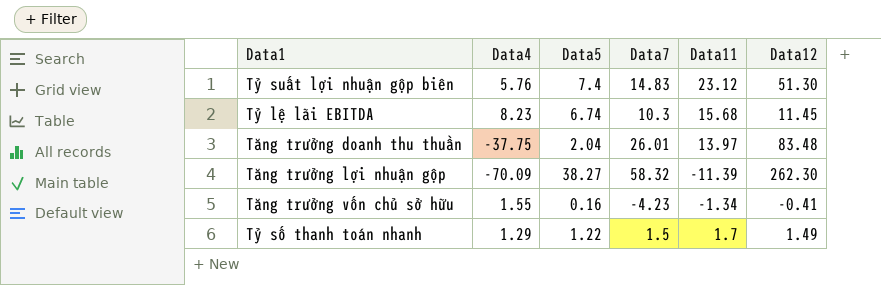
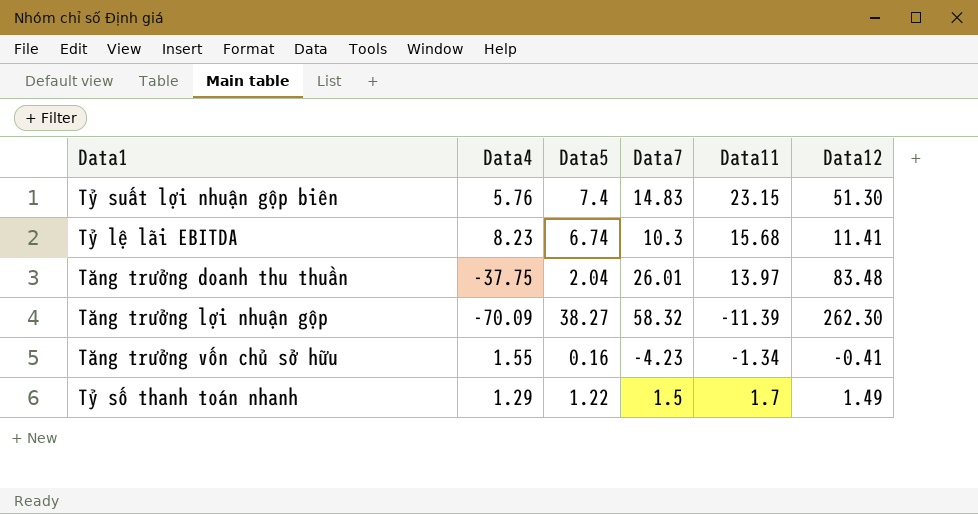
Tỷ suất lợi nhuận gộp biên | Data11: 23.12 -> 23.15
Tỷ lệ lãi EBITDA | Data12: 11.45 -> 11.41

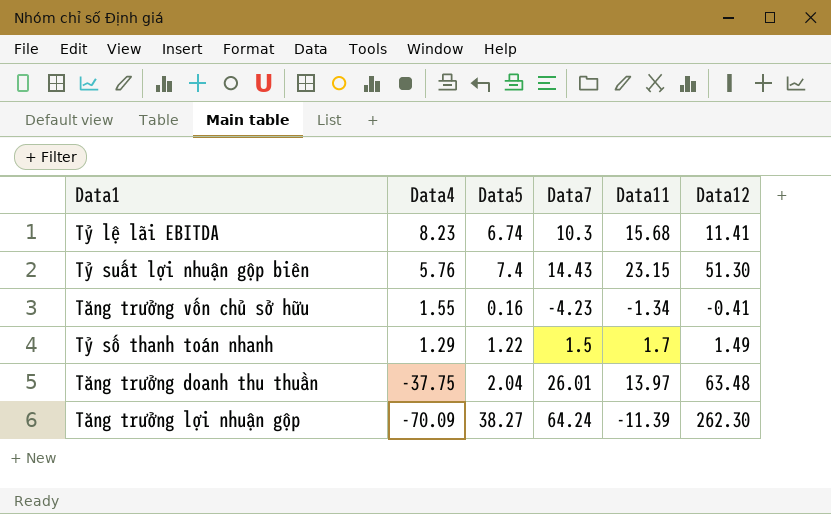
row order: none -> Data4 descending
Tỷ suất lợi nhuận gộp biên | Data7: 14.83 -> 14.43
Tăng trưởng doanh thu thuần | Data12: 83.48 -> 63.48
Tăng trưởng lợi nhuận gộp | Data7: 58.32 -> 64.24

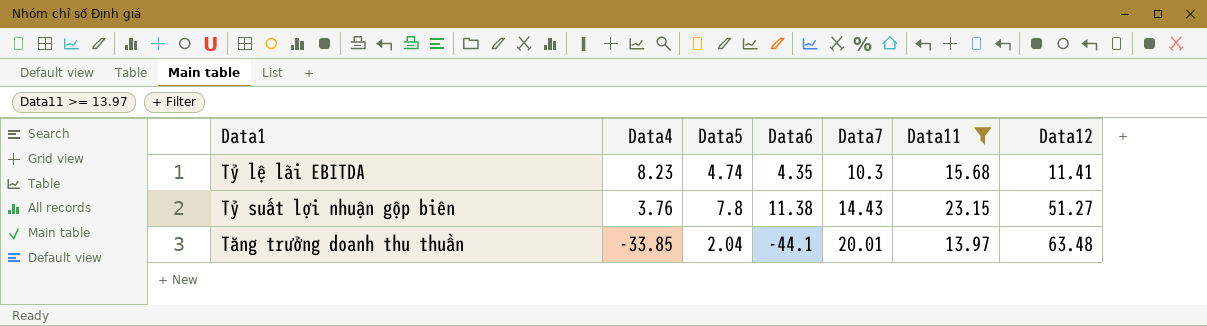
filter: none -> Data11 >= 13.97
column Data6 | position: none -> 4
Tỷ lệ lãi EBITDA | Data5: 6.74 -> 4.74
Tỷ suất lợi nhuận gộp biên | Data4: 5.76 -> 3.76
Tỷ suất lợi nhuận gộp biên | Data5: 7.4 -> 7.8
Tỷ suất lợi nhuận gộp biên | Data12: 51.30 -> 51.27
Tăng trưởng doanh thu thuần | Data4: -37.75 -> -33.85
Tăng trưởng doanh thu thuần | Data7: 26.01 -> 20.01

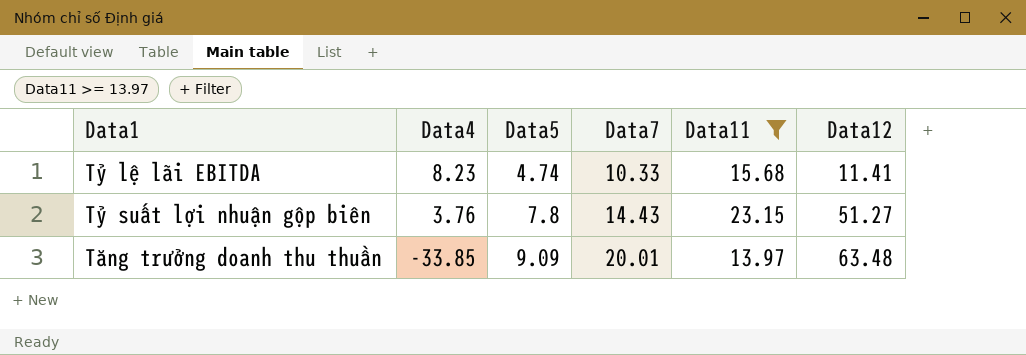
column Data6 | position: 4 -> none
Tỷ lệ lãi EBITDA | Data7: 10.3 -> 10.33
Tăng trưởng doanh thu thuần | Data5: 2.04 -> 9.09

